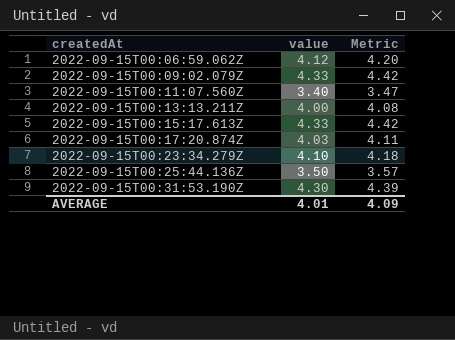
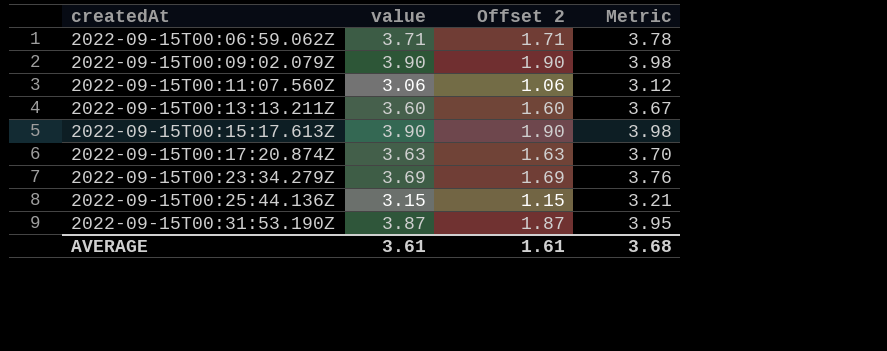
column Offset 2 | formula: none -> [value] - 2
2022-09-15T00:06:59.062Z | value: 4.12 -> 3.71
2022-09-15T00:06:59.062Z | Metric: 4.20 -> 3.78
2022-09-15T00:09:02.079Z | value: 4.33 -> 3.90
2022-09-15T00:09:02.079Z | Metric: 4.42 -> 3.98
2022-09-15T00:11:07.560Z | value: 3.40 -> 3.06
2022-09-15T00:11:07.560Z | Metric: 3.47 -> 3.12
2022-09-15T00:13:13.211Z | value: 4.00 -> 3.60
2022-09-15T00:13:13.211Z | Metric: 4.08 -> 3.67
2022-09-15T00:15:17.613Z | value: 4.33 -> 3.90
2022-09-15T00:15:17.613Z | Metric: 4.42 -> 3.98
2022-09-15T00:17:20.874Z | value: 4.03 -> 3.63
2022-09-15T00:17:20.874Z | Metric: 4.11 -> 3.70
2022-09-15T00:23:34.279Z | value: 4.10 -> 3.69
2022-09-15T00:23:34.279Z | Metric: 4.18 -> 3.76
2022-09-15T00:25:44.136Z | value: 3.50 -> 3.15
2022-09-15T00:25:44.136Z | Metric: 3.57 -> 3.21
2022-09-15T00:31:53.190Z | value: 4.30 -> 3.87
2022-09-15T00:31:53.190Z | Metric: 4.39 -> 3.95
AVERAGE | value: 4.01 -> 3.61
AVERAGE | Metric: 4.09 -> 3.68

